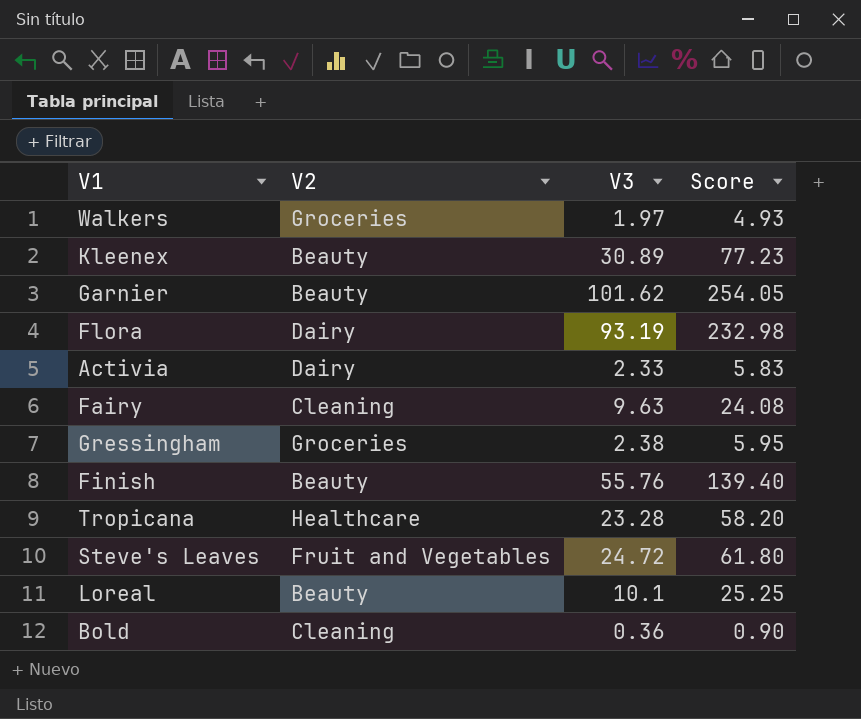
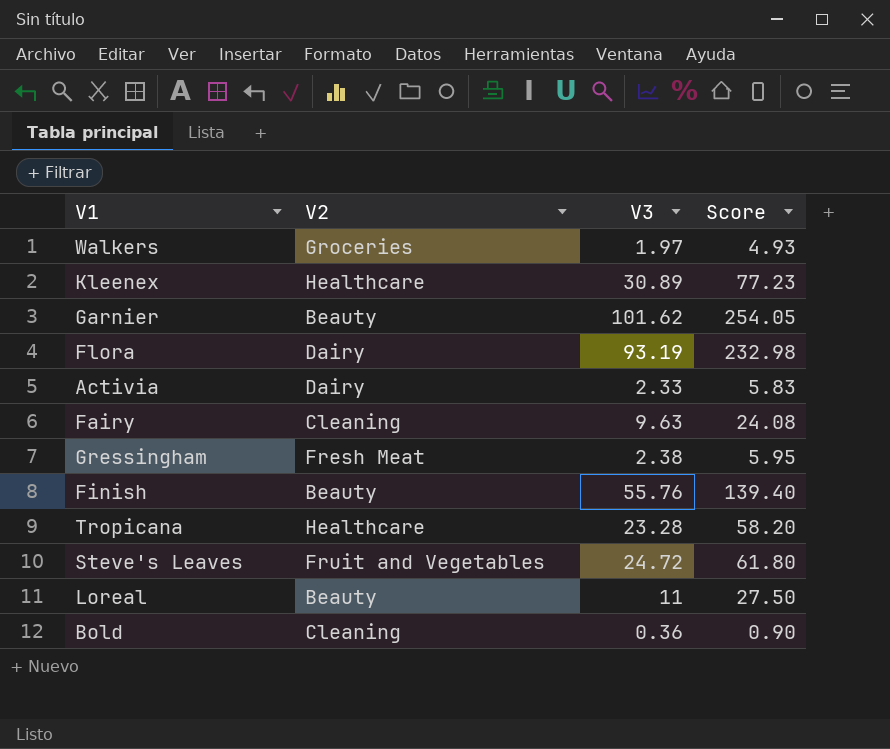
Kleenex | V2: Beauty -> Healthcare
Gressingham | V2: Groceries -> Fresh Meat
Loreal | V3: 10.1 -> 11
Loreal | Score: 25.25 -> 27.50

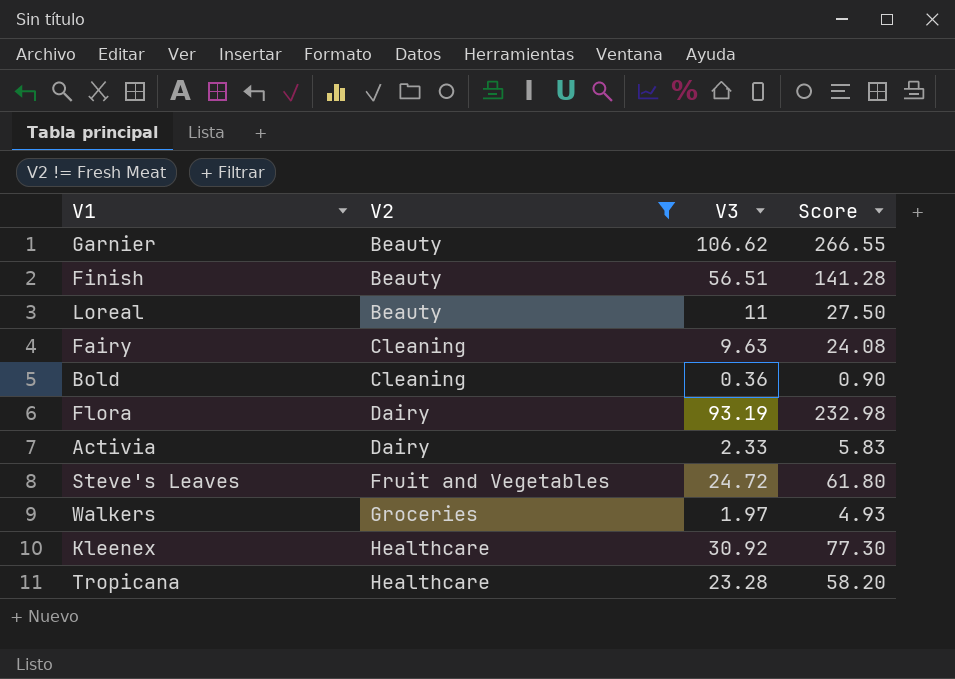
filter: none -> V2 != Fresh Meat
row order: none -> V2 ascending
Garnier | V3: 101.62 -> 106.62
Garnier | Score: 254.05 -> 266.55
Finish | V3: 55.76 -> 56.51
Finish | Score: 139.40 -> 141.28
Kleenex | V3: 30.89 -> 30.92
Kleenex | Score: 77.23 -> 77.30

